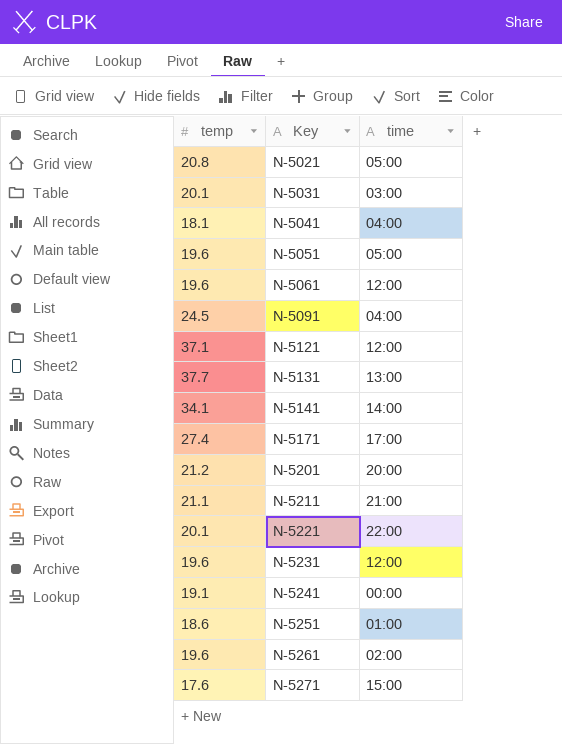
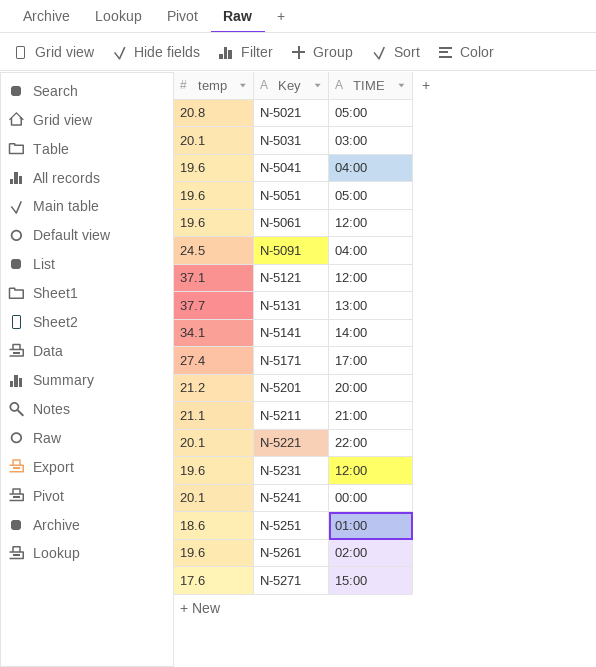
column name: time -> TIME
N-5041 | temp: 18.1 -> 19.6
N-5241 | temp: 19.1 -> 20.1

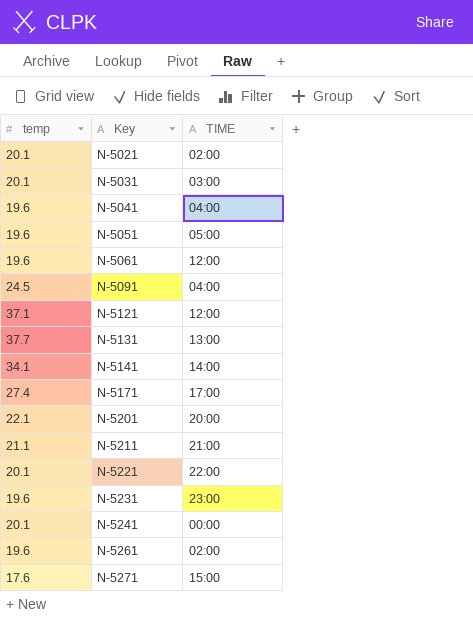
row N-5251: 18.6 | 01:00 -> none
N-5021 | temp: 20.8 -> 20.1
N-5021 | TIME: 05:00 -> 02:00
N-5201 | temp: 21.2 -> 22.1
N-5231 | TIME: 12:00 -> 23:00

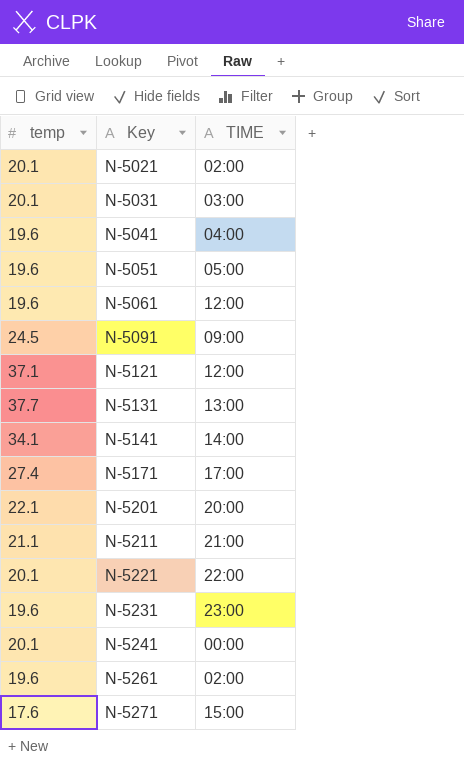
N-5091 | TIME: 04:00 -> 09:00

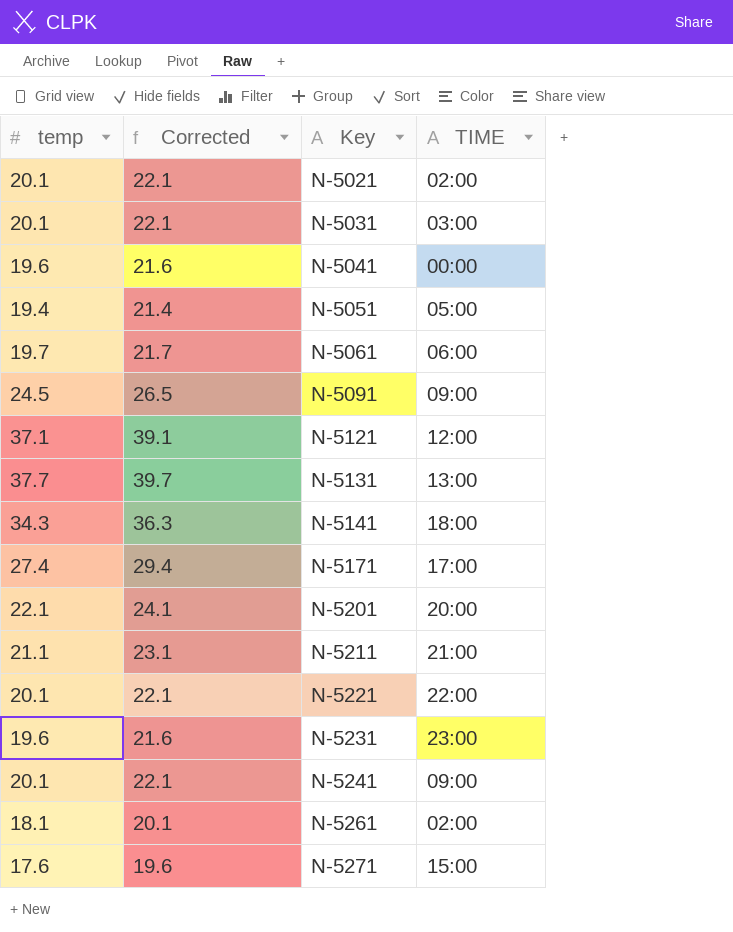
column Corrected | formula: none -> [temp] + 2
N-5041 | TIME: 04:00 -> 00:00
N-5051 | temp: 19.6 -> 19.4
N-5061 | temp: 19.6 -> 19.7
N-5061 | TIME: 12:00 -> 06:00
N-5141 | temp: 34.1 -> 34.3
N-5141 | TIME: 14:00 -> 18:00
N-5241 | TIME: 00:00 -> 09:00
N-5261 | temp: 19.6 -> 18.1

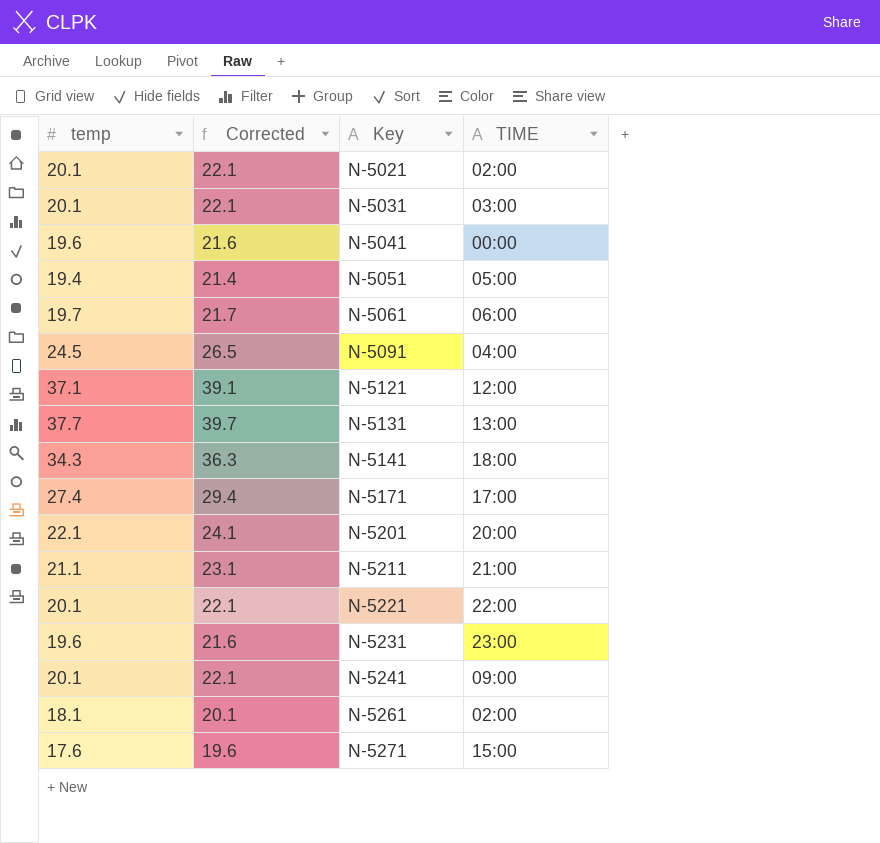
N-5091 | TIME: 09:00 -> 04:00

